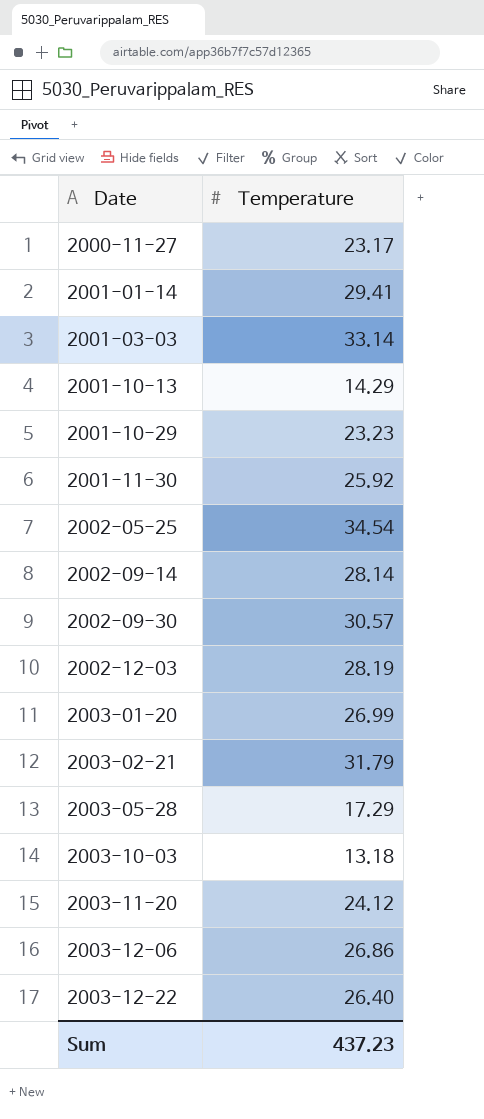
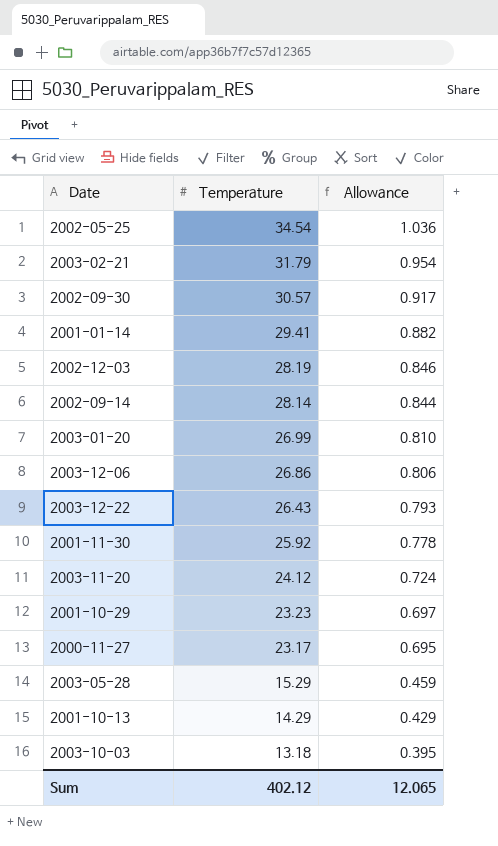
row order: Date ascending -> Temperature descending
column Allowance | formula: none -> [Temperature] * 0.03
row 2001-03-03: 33.14 -> none
2003-12-22 | Temperature: 26.40 -> 26.43
2003-05-28 | Temperature: 17.29 -> 15.29
Sum | Temperature: 437.23 -> 402.12

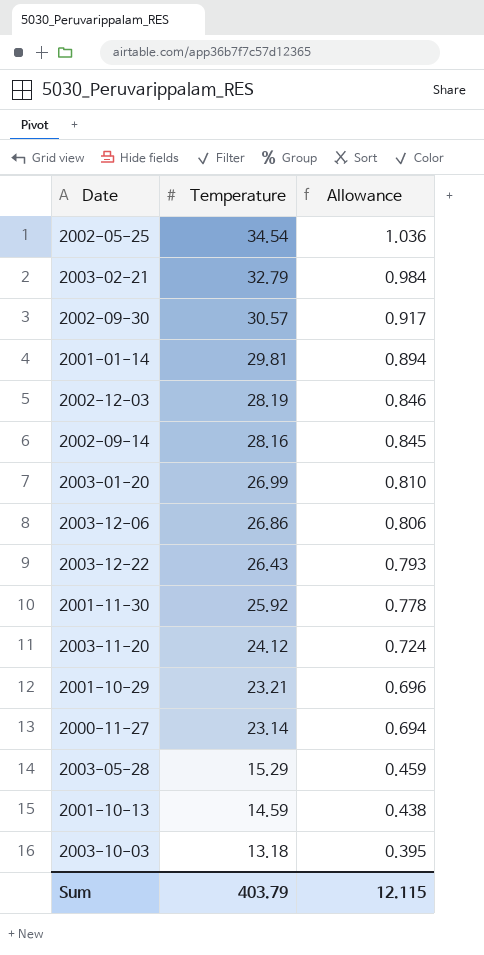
2003-02-21 | Temperature: 31.79 -> 32.79
2003-02-21 | Allowance: 0.954 -> 0.984
2001-01-14 | Temperature: 29.41 -> 29.81
2001-01-14 | Allowance: 0.882 -> 0.894
2002-09-14 | Temperature: 28.14 -> 28.16
2002-09-14 | Allowance: 0.844 -> 0.845
2001-10-29 | Temperature: 23.23 -> 23.21
2001-10-29 | Allowance: 0.697 -> 0.696
2000-11-27 | Temperature: 23.17 -> 23.14
2000-11-27 | Allowance: 0.695 -> 0.694
2001-10-13 | Temperature: 14.29 -> 14.59
2001-10-13 | Allowance: 0.429 -> 0.438
Sum | Temperature: 402.12 -> 403.79
Sum | Allowance: 12.065 -> 12.115

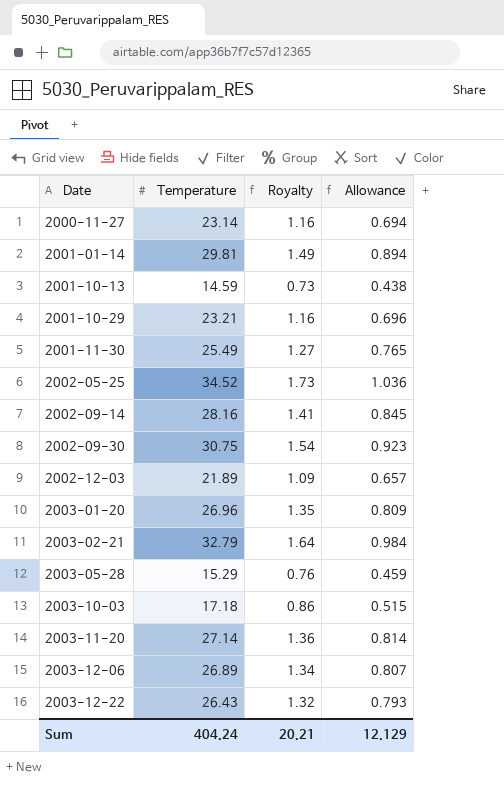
row order: Temperature descending -> Date ascending
column Royalty | formula: none -> [Temperature] * 0.05
2001-11-30 | Temperature: 25.92 -> 25.49
2001-11-30 | Allowance: 0.778 -> 0.765
2002-05-25 | Temperature: 34.54 -> 34.52
2002-09-30 | Temperature: 30.57 -> 30.75
2002-09-30 | Allowance: 0.917 -> 0.923
2002-12-03 | Temperature: 28.19 -> 21.89
2002-12-03 | Allowance: 0.846 -> 0.657
2003-01-20 | Temperature: 26.99 -> 26.96
2003-01-20 | Allowance: 0.810 -> 0.809
2003-10-03 | Temperature: 13.18 -> 17.18
2003-10-03 | Allowance: 0.395 -> 0.515
2003-11-20 | Temperature: 24.12 -> 27.14
2003-11-20 | Allowance: 0.724 -> 0.814
2003-12-06 | Temperature: 26.86 -> 26.89
2003-12-06 | Allowance: 0.806 -> 0.807
Sum | Temperature: 403.79 -> 404.24
Sum | Allowance: 12.115 -> 12.129

